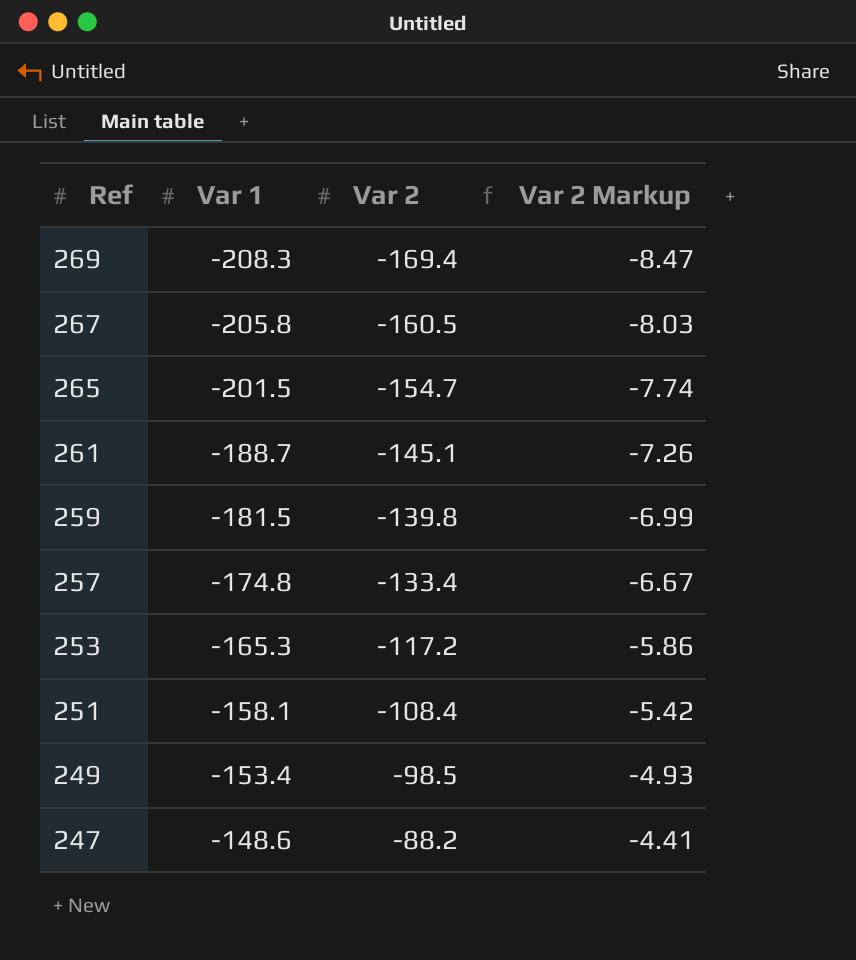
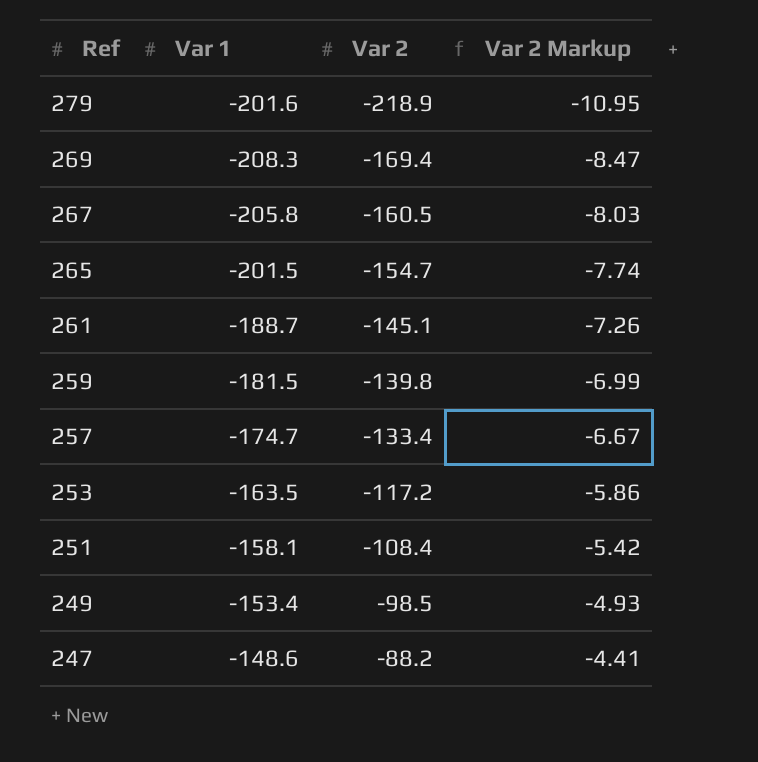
row 279: none -> -201.6 | -218.9 | -10.95
257 | Var 1: -174.8 -> -174.7
253 | Var 1: -165.3 -> -163.5

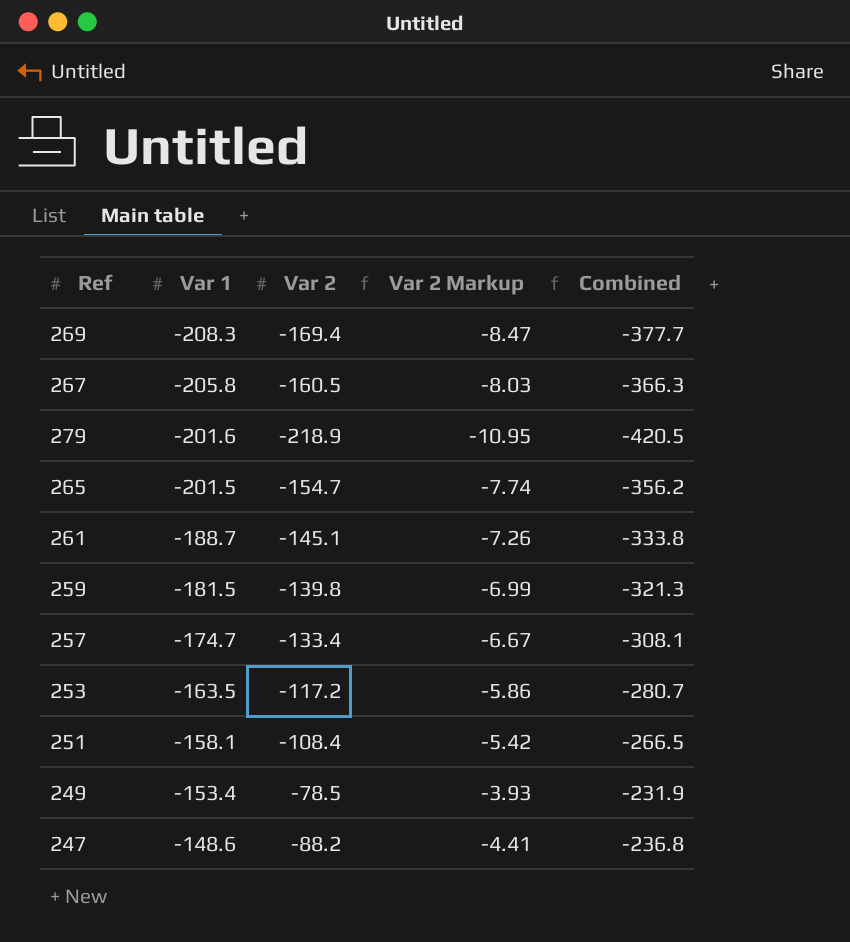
row order: Ref descending -> Var 1 ascending
column Combined | formula: none -> [Var 1] + [Var 2]
249 | Var 2: -98.5 -> -78.5
249 | Var 2 Markup: -4.93 -> -3.93

